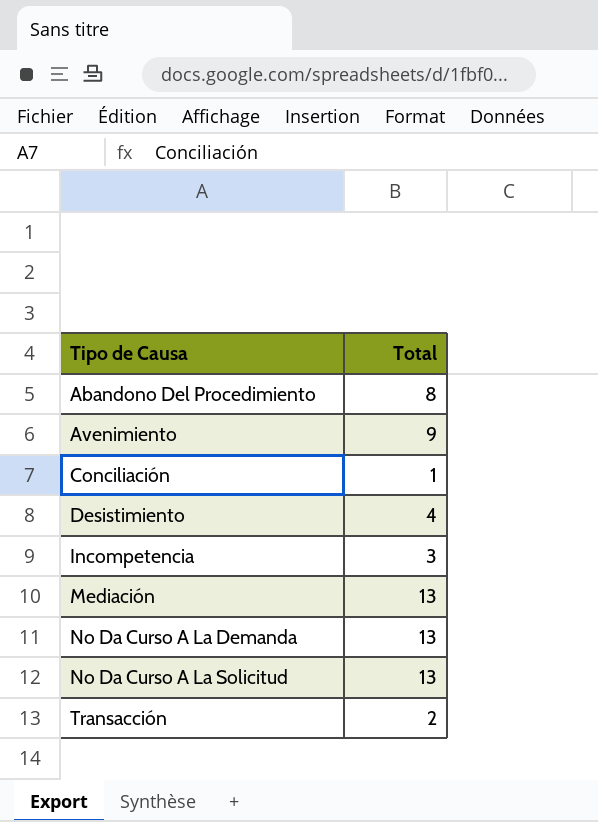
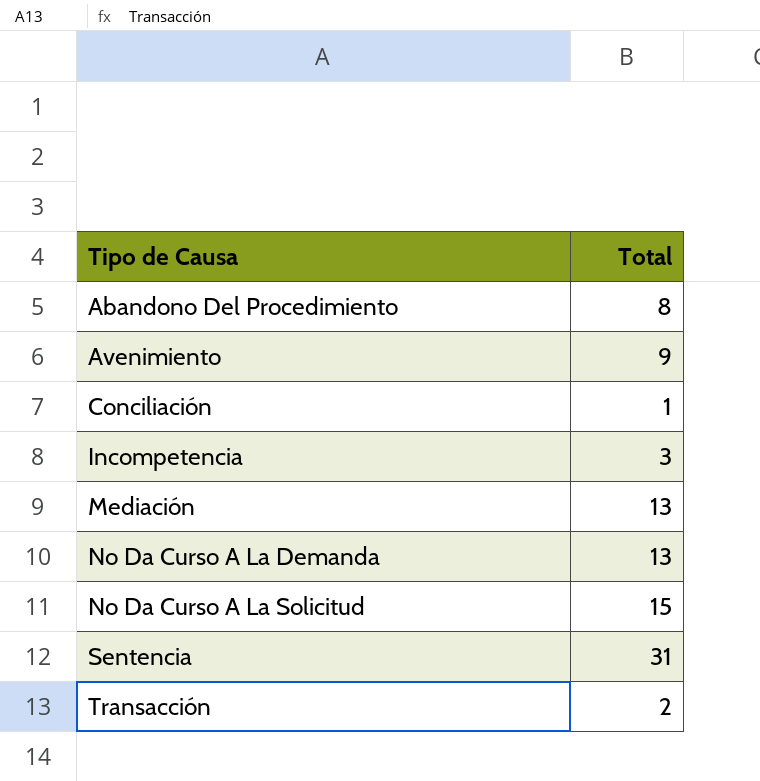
row Desistimiento: 4 -> none
No Da Curso A La Solicitud | Total: 13 -> 15
row Sentencia: none -> 31

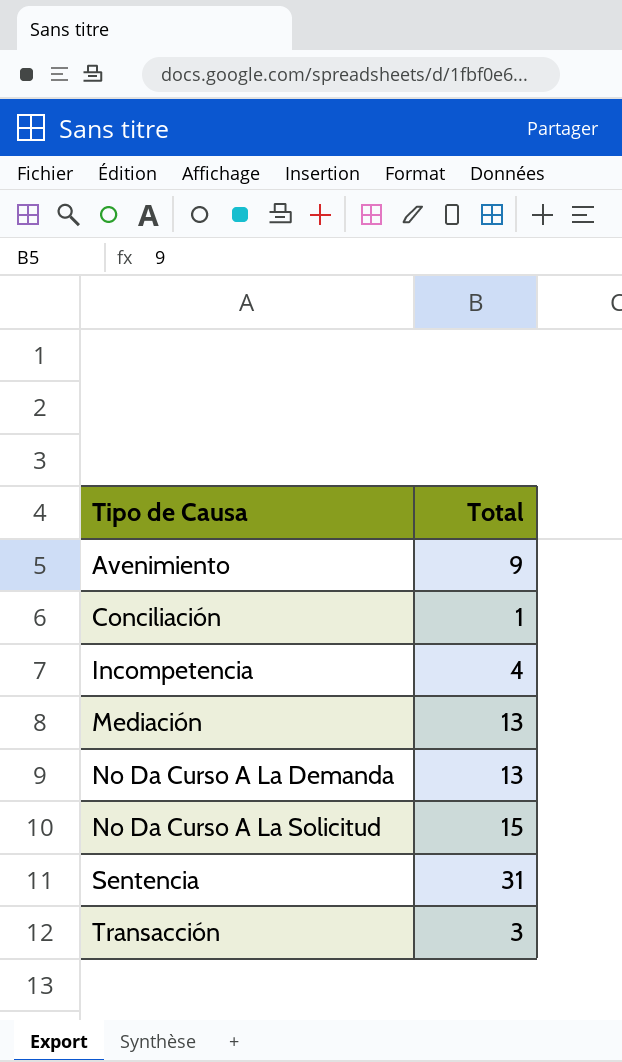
row Abandono Del Procedimiento: 8 -> none
Incompetencia | Total: 3 -> 4
Transacción | Total: 2 -> 3

